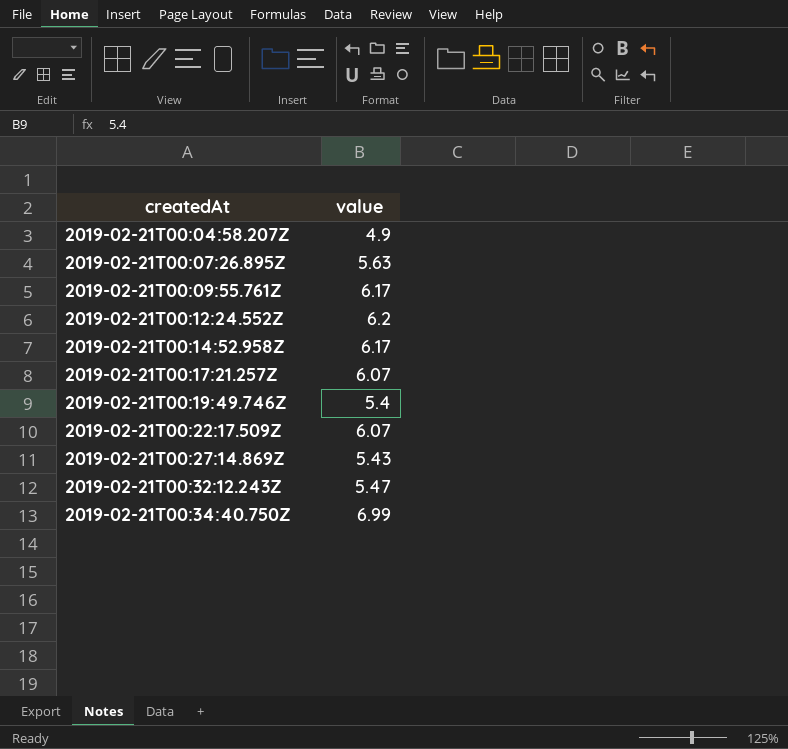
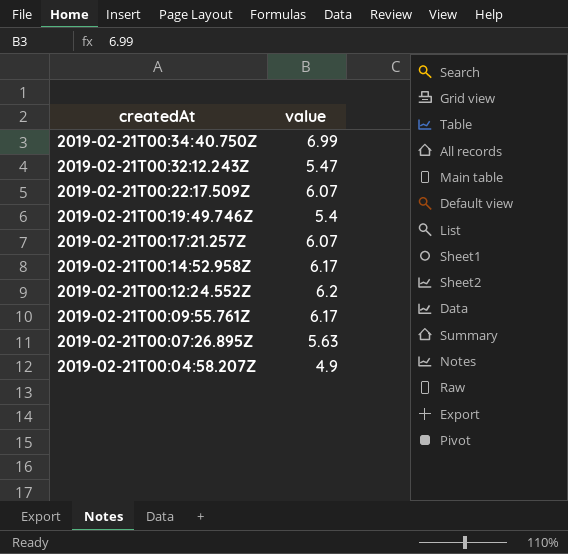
row order: createdAt ascending -> createdAt descending
row 2019-02-21T00:27:14.869Z: 5.43 -> none

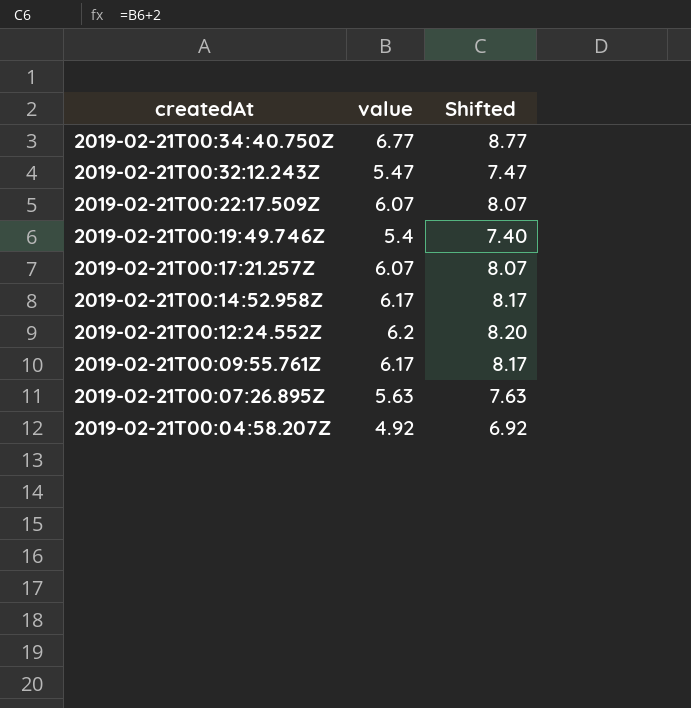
column Shifted | formula: none -> [value] + 2
2019-02-21T00:34:40.750Z | value: 6.99 -> 6.77
2019-02-21T00:04:58.207Z | value: 4.9 -> 4.92

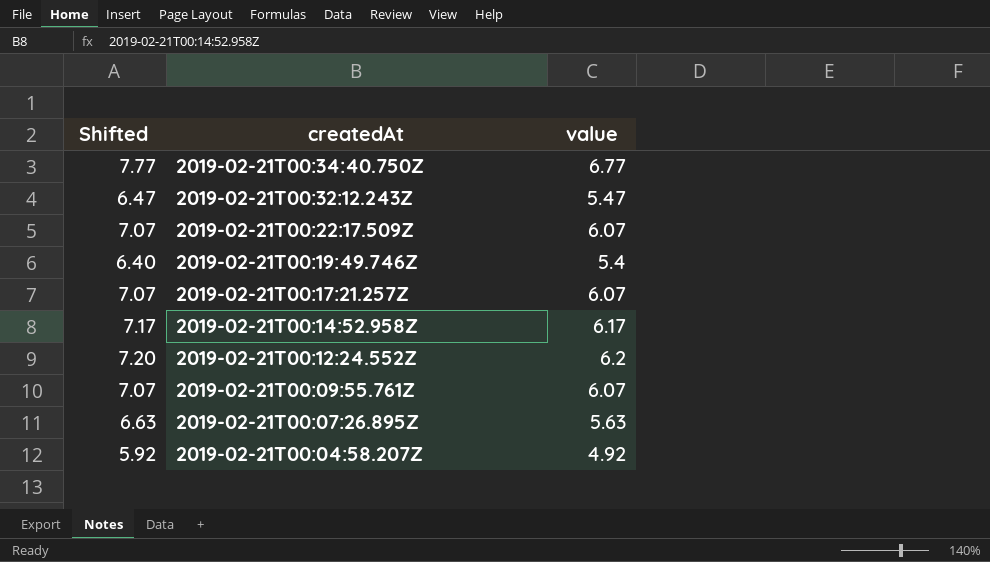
column Shifted | formula: [value] + 2 -> [value] + 1
column Shifted | position: 3 -> 1
2019-02-21T00:09:55.761Z | value: 6.17 -> 6.07

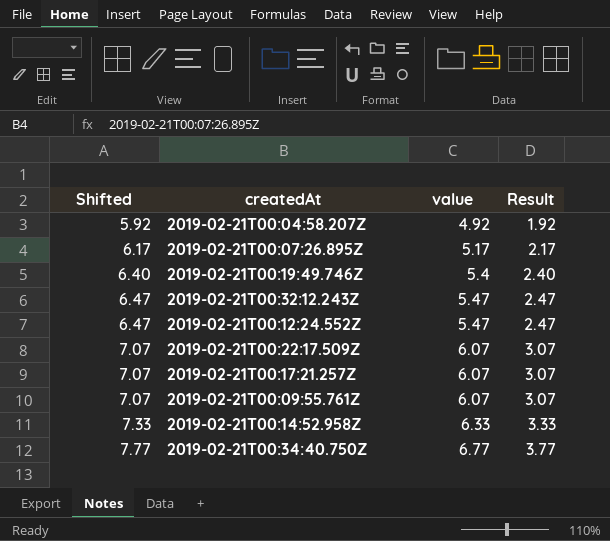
row order: createdAt descending -> Shifted ascending
column Result | formula: none -> [value] - 3
2019-02-21T00:07:26.895Z | Shifted: 6.63 -> 6.17
2019-02-21T00:07:26.895Z | value: 5.63 -> 5.17
2019-02-21T00:12:24.552Z | Shifted: 7.20 -> 6.47
2019-02-21T00:12:24.552Z | value: 6.2 -> 5.47
2019-02-21T00:14:52.958Z | Shifted: 7.17 -> 7.33
2019-02-21T00:14:52.958Z | value: 6.17 -> 6.33

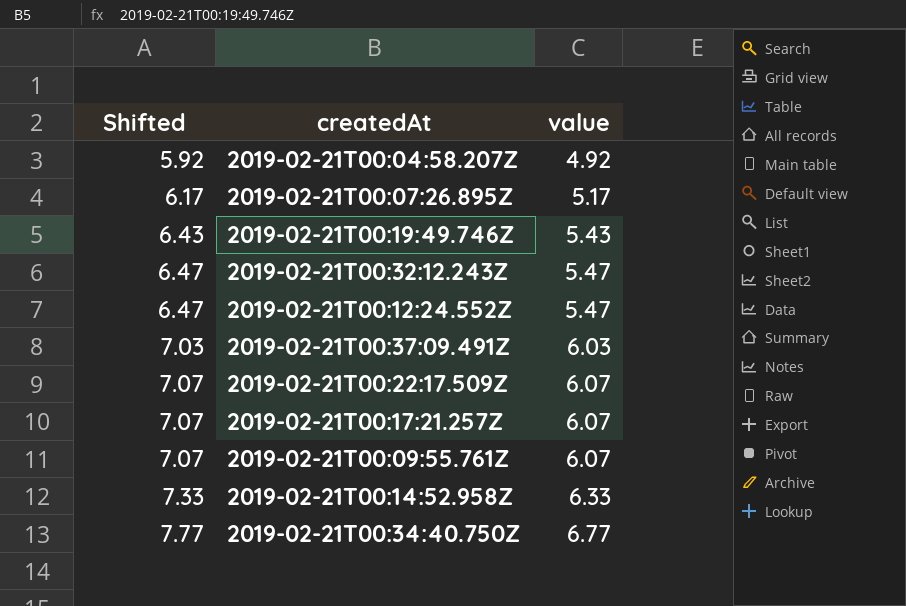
column Result | formula: [value] - 3 -> none
2019-02-21T00:19:49.746Z | Shifted: 6.40 -> 6.43
2019-02-21T00:19:49.746Z | value: 5.4 -> 5.43
row 2019-02-21T00:37:09.491Z: none -> 7.03 | 6.03

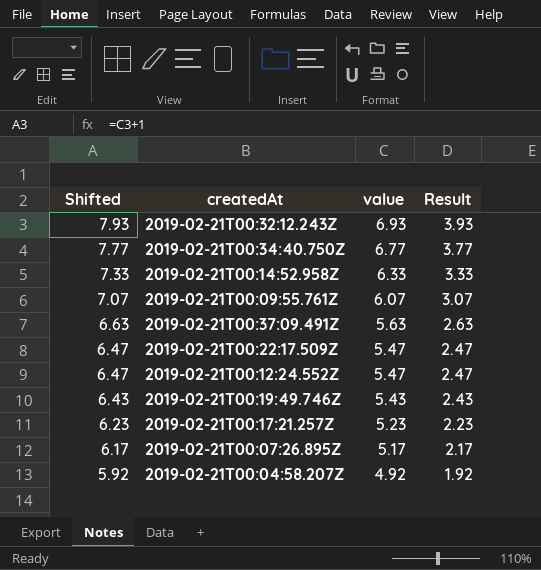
row order: Shifted ascending -> Shifted descending
column Result | formula: none -> [value] - 3
2019-02-21T00:32:12.243Z | Shifted: 6.47 -> 7.93
2019-02-21T00:32:12.243Z | value: 5.47 -> 6.93
2019-02-21T00:37:09.491Z | Shifted: 7.03 -> 6.63
2019-02-21T00:37:09.491Z | value: 6.03 -> 5.63
2019-02-21T00:22:17.509Z | Shifted: 7.07 -> 6.47
2019-02-21T00:22:17.509Z | value: 6.07 -> 5.47
2019-02-21T00:17:21.257Z | Shifted: 7.07 -> 6.23
2019-02-21T00:17:21.257Z | value: 6.07 -> 5.23

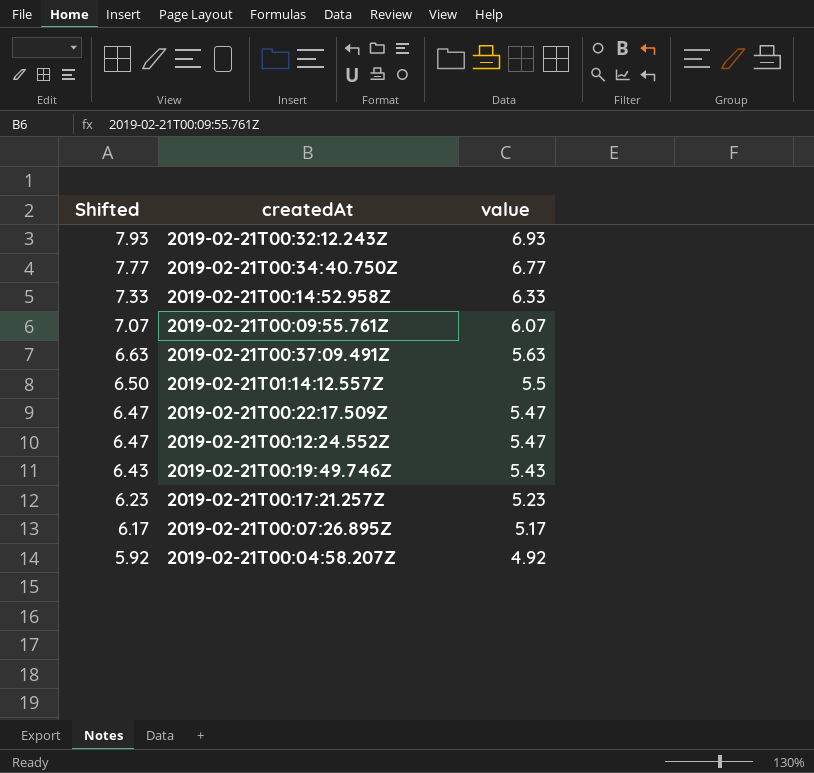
column Result | formula: [value] - 3 -> none
row 2019-02-21T01:14:12.557Z: none -> 6.50 | 5.5

